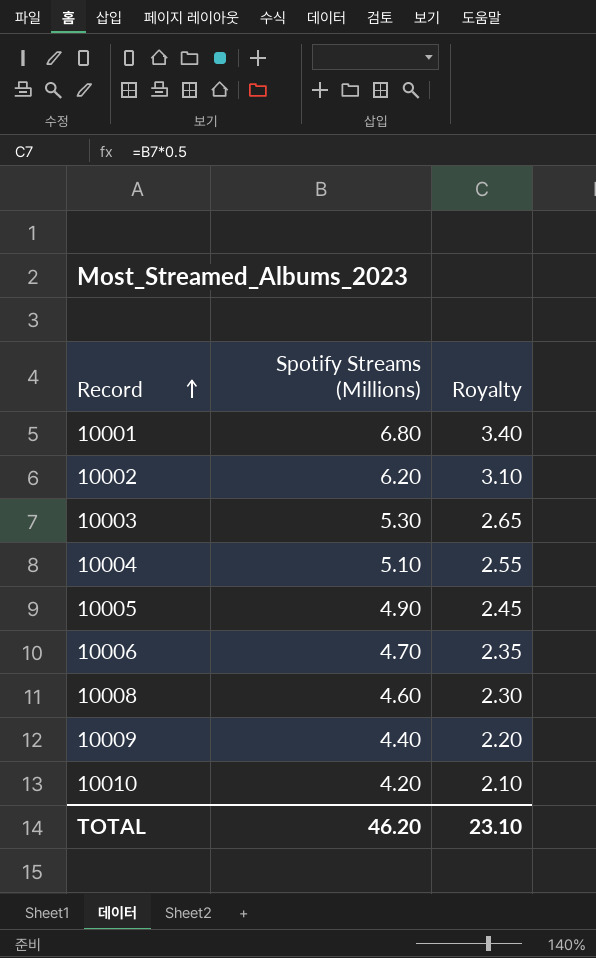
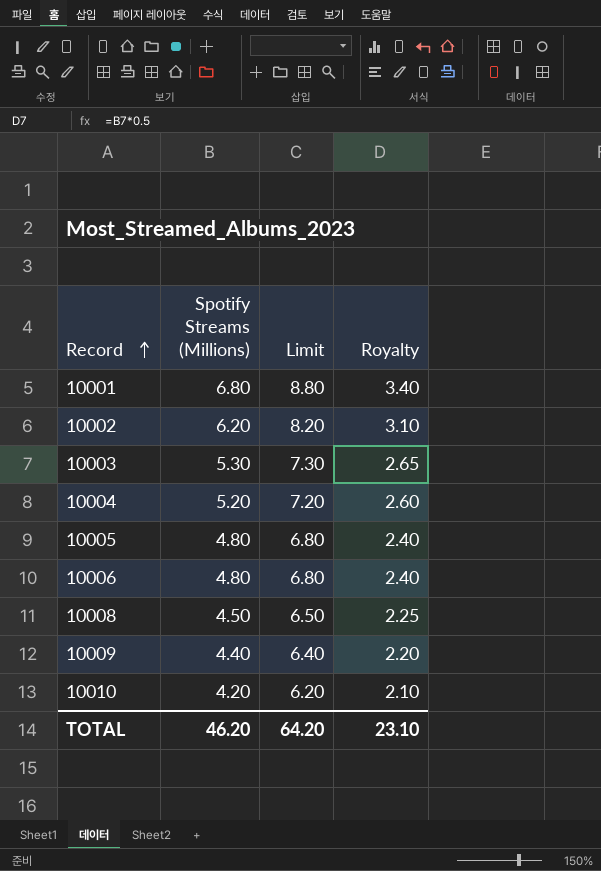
column Limit | formula: none -> [Spotify Streams (Millions)] + 2
10004 | Spotify Streams (Millions): 5.10 -> 5.20
10004 | Royalty: 2.55 -> 2.60
10005 | Spotify Streams (Millions): 4.90 -> 4.80
10005 | Royalty: 2.45 -> 2.40
10006 | Spotify Streams (Millions): 4.70 -> 4.80
10006 | Royalty: 2.35 -> 2.40
10008 | Spotify Streams (Millions): 4.60 -> 4.50
10008 | Royalty: 2.30 -> 2.25

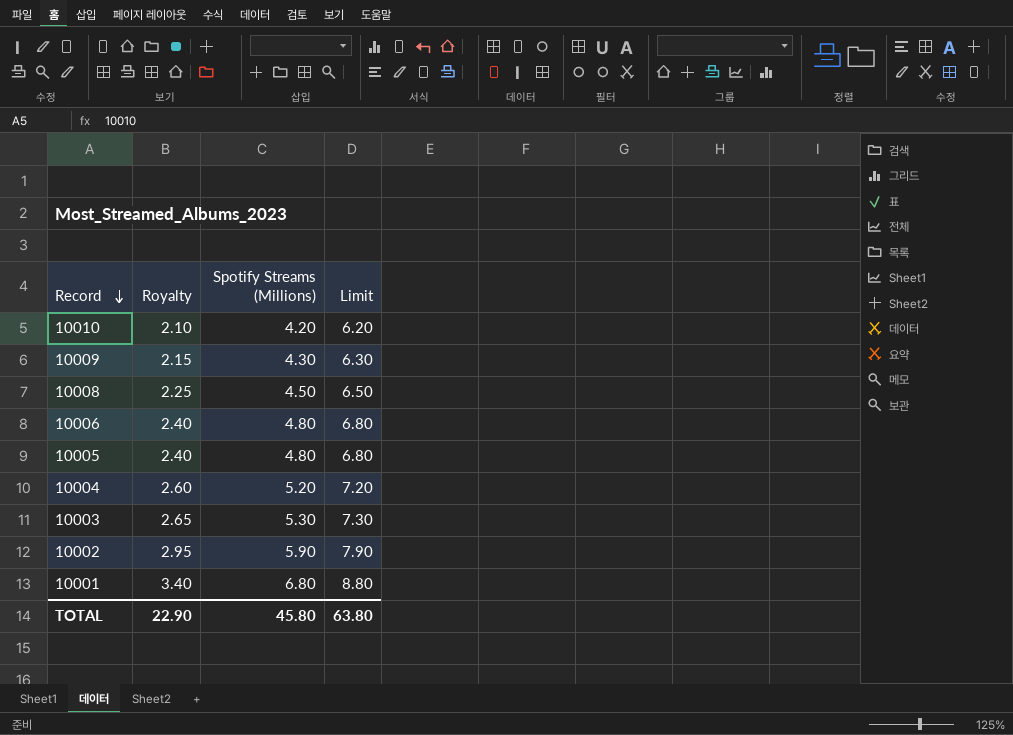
row order: Record ascending -> Record descending
column Royalty | position: 4 -> 2
10009 | Royalty: 2.20 -> 2.15
10009 | Spotify Streams (Millions): 4.40 -> 4.30
10009 | Limit: 6.40 -> 6.30
10002 | Royalty: 3.10 -> 2.95
10002 | Spotify Streams (Millions): 6.20 -> 5.90
10002 | Limit: 8.20 -> 7.90
TOTAL | Royalty: 23.10 -> 22.90
TOTAL | Spotify Streams (Millions): 46.20 -> 45.80
TOTAL | Limit: 64.20 -> 63.80

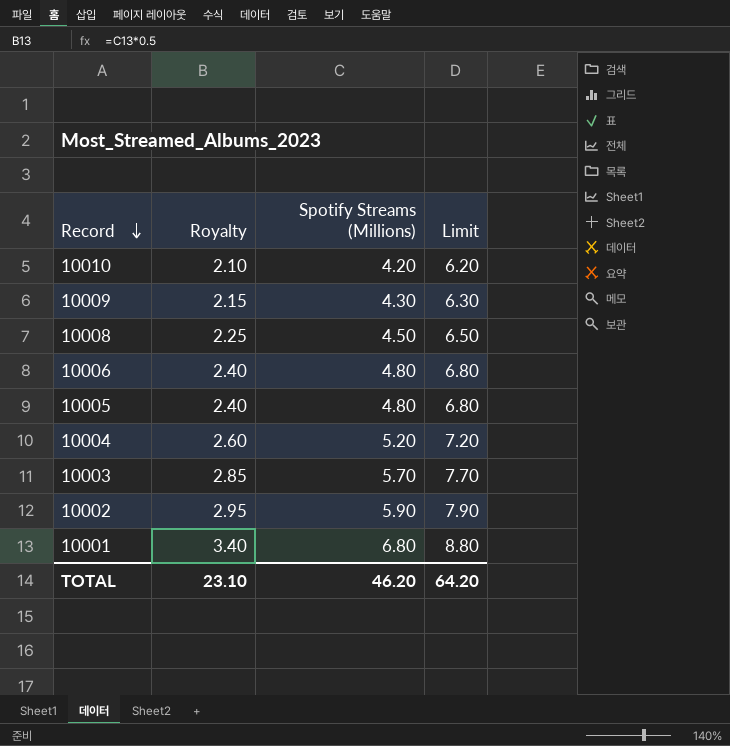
10003 | Royalty: 2.65 -> 2.85
10003 | Spotify Streams (Millions): 5.30 -> 5.70
10003 | Limit: 7.30 -> 7.70
TOTAL | Royalty: 22.90 -> 23.10
TOTAL | Spotify Streams (Millions): 45.80 -> 46.20
TOTAL | Limit: 63.80 -> 64.20

